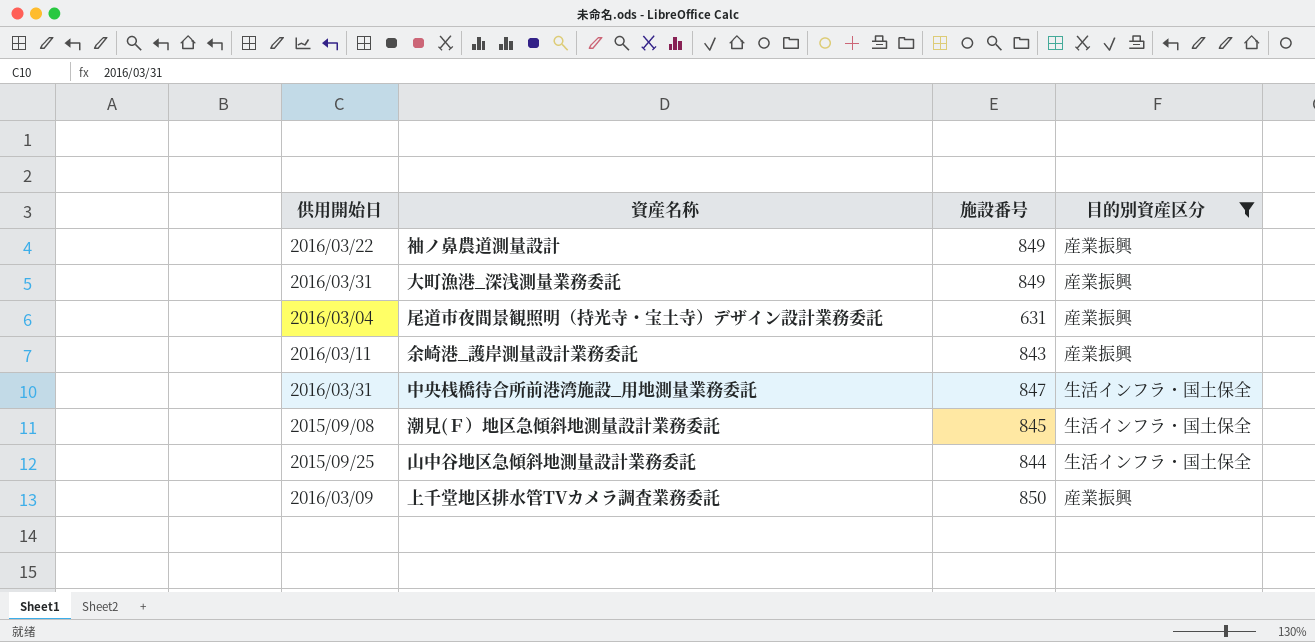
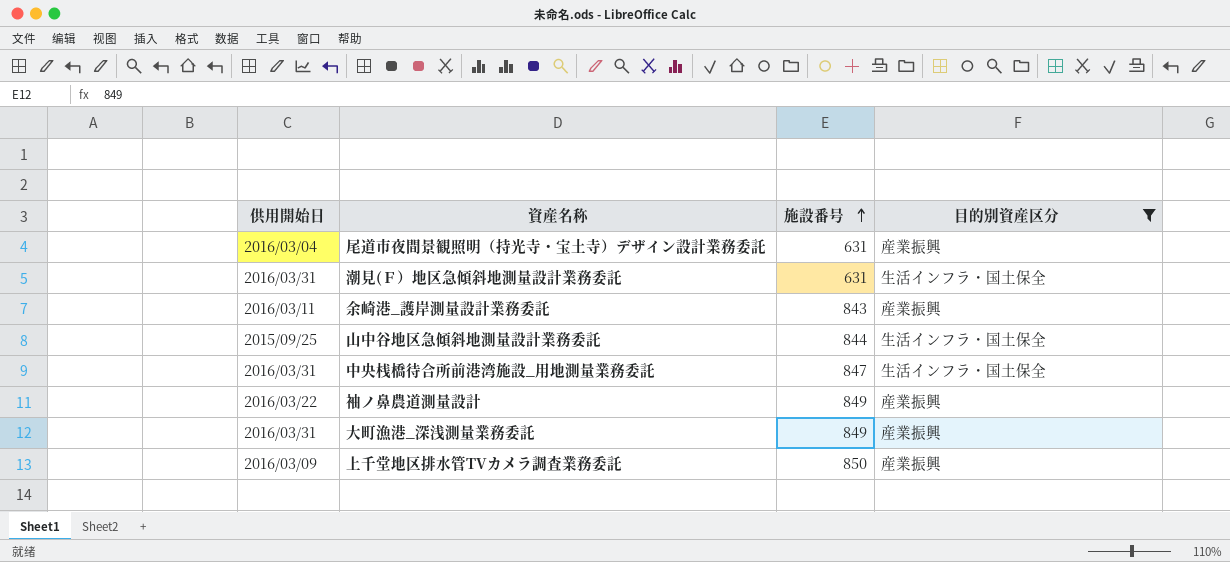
row order: none -> 施設番号 ascending
潮見(Ｆ）地区急傾斜地測量設計業務委託 | 供用開始日: 2015/09/08 -> 2016/03/31
潮見(Ｆ）地区急傾斜地測量設計業務委託 | 施設番号: 845 -> 631

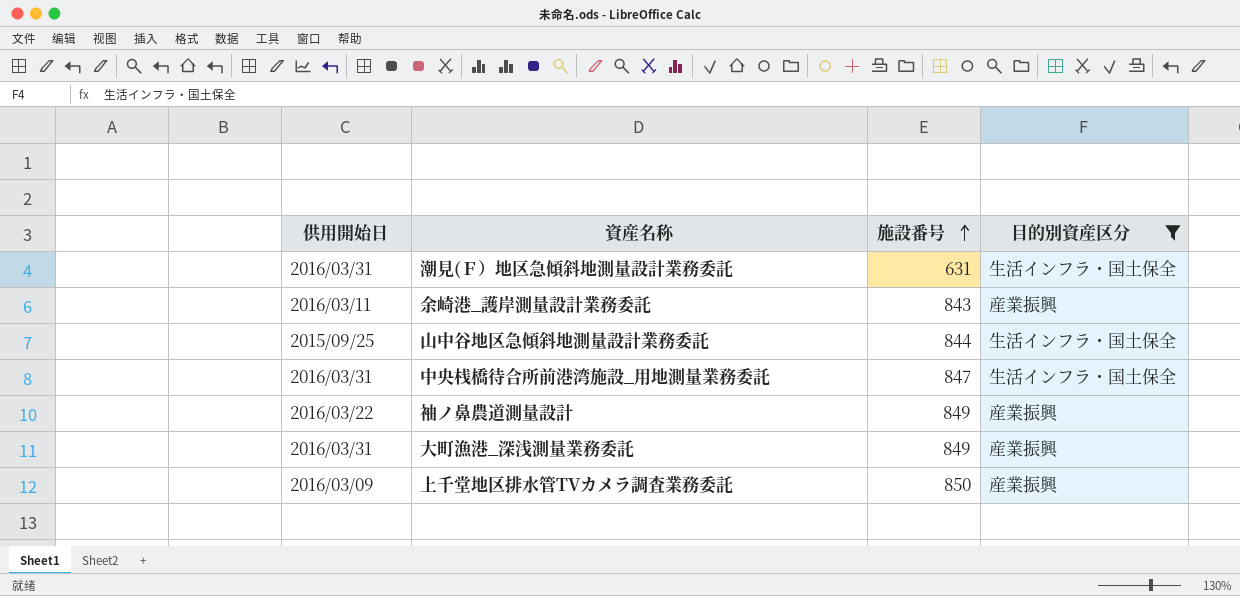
row 尾道市夜間景観照明（持光寺・宝土寺）デザイン設計業務委託: 2016/03/04 | 631 | 産業振興 -> none

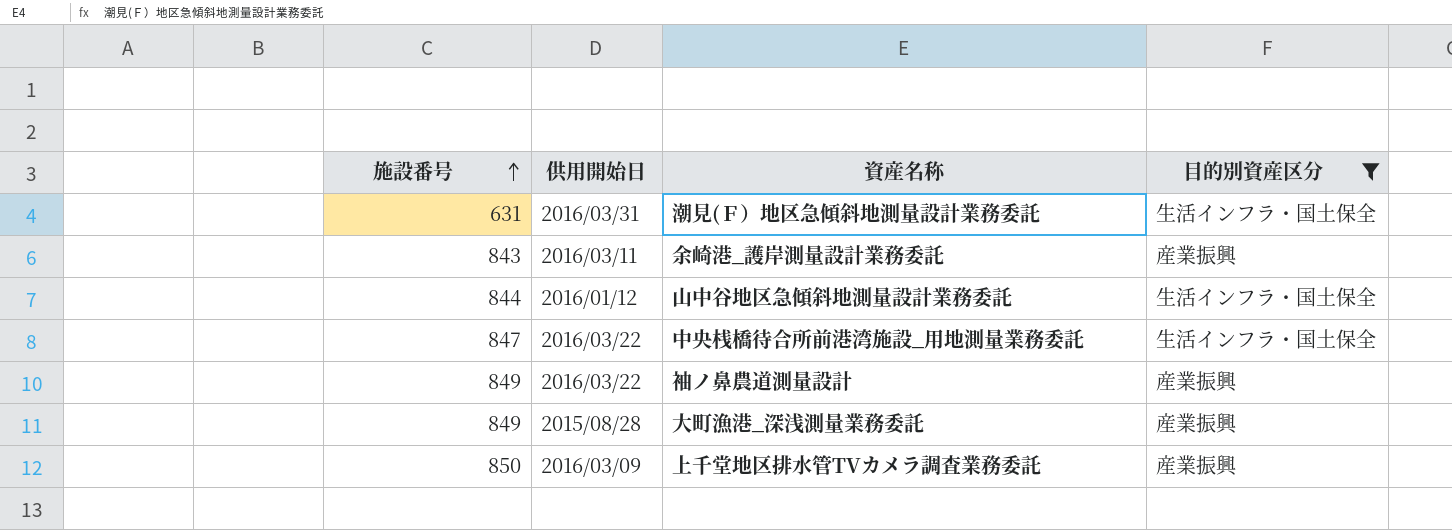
column 施設番号 | position: 3 -> 1
山中谷地区急傾斜地測量設計業務委託 | 供用開始日: 2015/09/25 -> 2016/01/12
中央桟橋待合所前港湾施設_用地測量業務委託 | 供用開始日: 2016/03/31 -> 2016/03/22
大町漁港_深浅測量業務委託 | 供用開始日: 2016/03/31 -> 2015/08/28

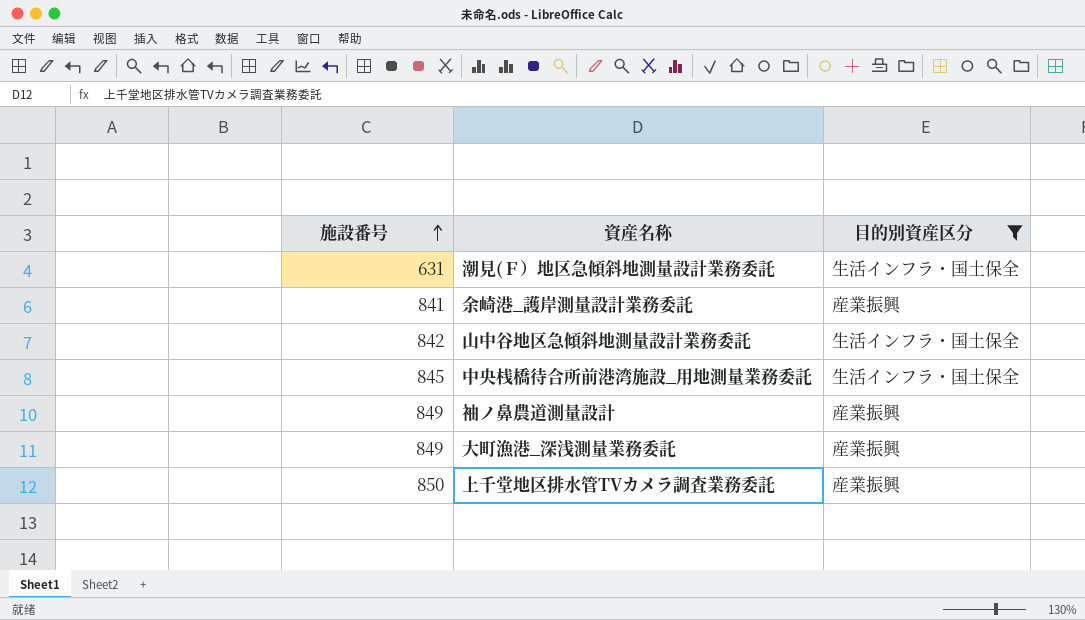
column 供用開始日 | position: 2 -> none
余崎港_護岸測量設計業務委託 | 施設番号: 843 -> 841
山中谷地区急傾斜地測量設計業務委託 | 施設番号: 844 -> 842
中央桟橋待合所前港湾施設_用地測量業務委託 | 施設番号: 847 -> 845

